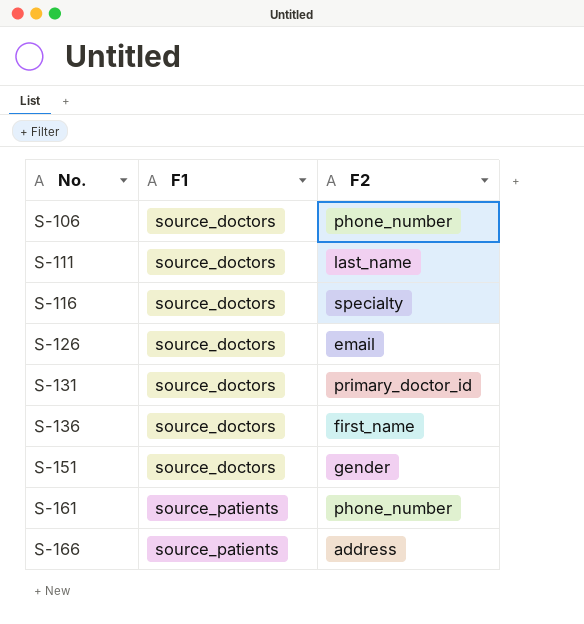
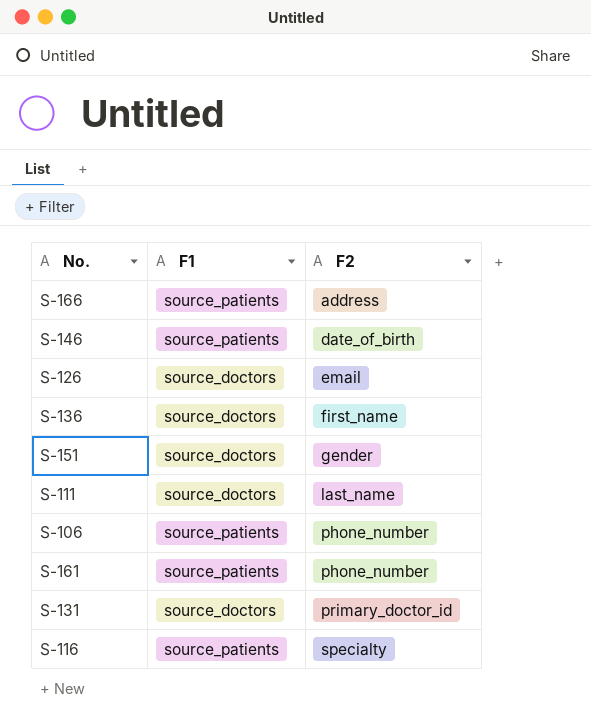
row order: No. ascending -> F2 ascending
row S-146: none -> source_patients | date_of_birth
S-106 | F1: source_doctors -> source_patients
S-116 | F1: source_doctors -> source_patients

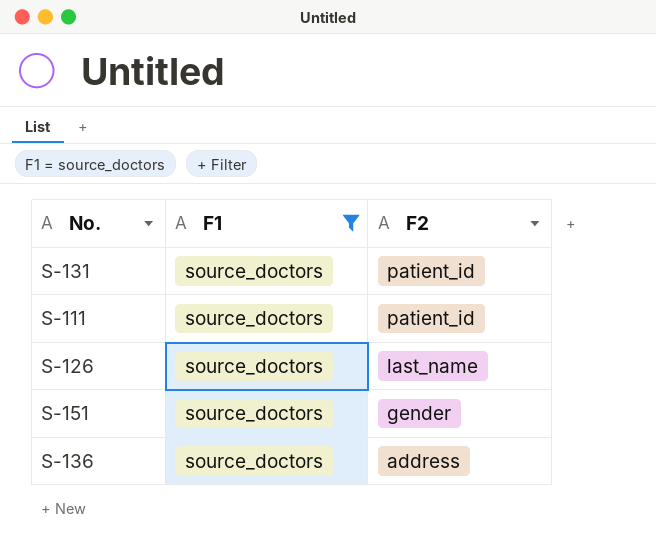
filter: none -> F1 = source_doctors
row order: F2 ascending -> F2 descending
S-131 | F2: primary_doctor_id -> patient_id
S-111 | F2: last_name -> patient_id
S-126 | F2: email -> last_name
S-136 | F2: first_name -> address

